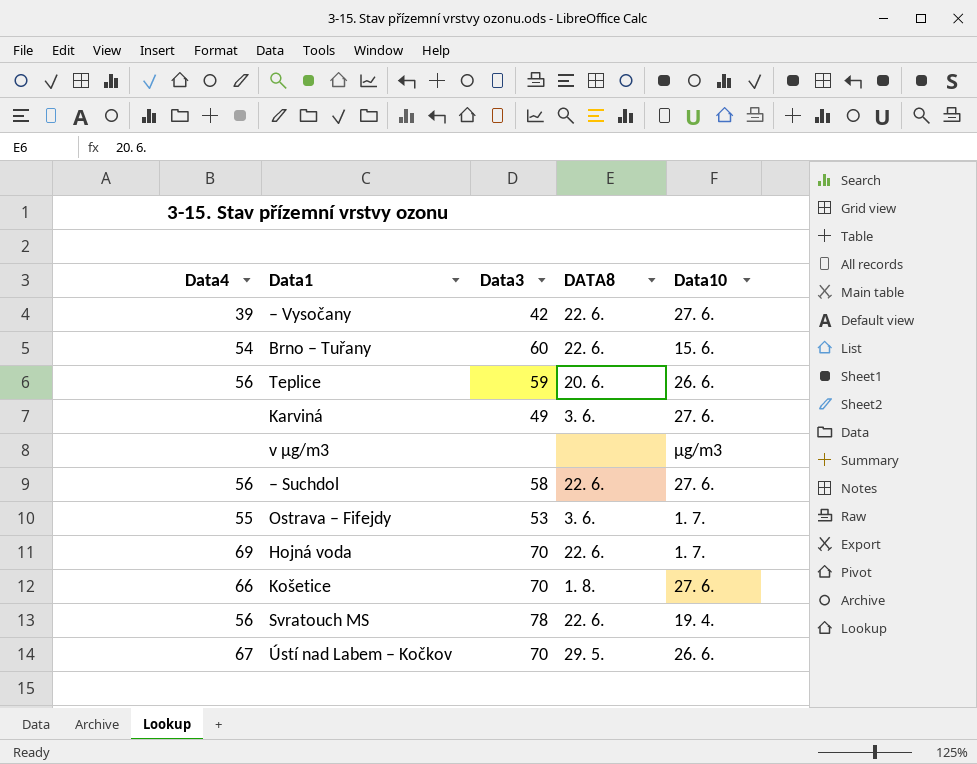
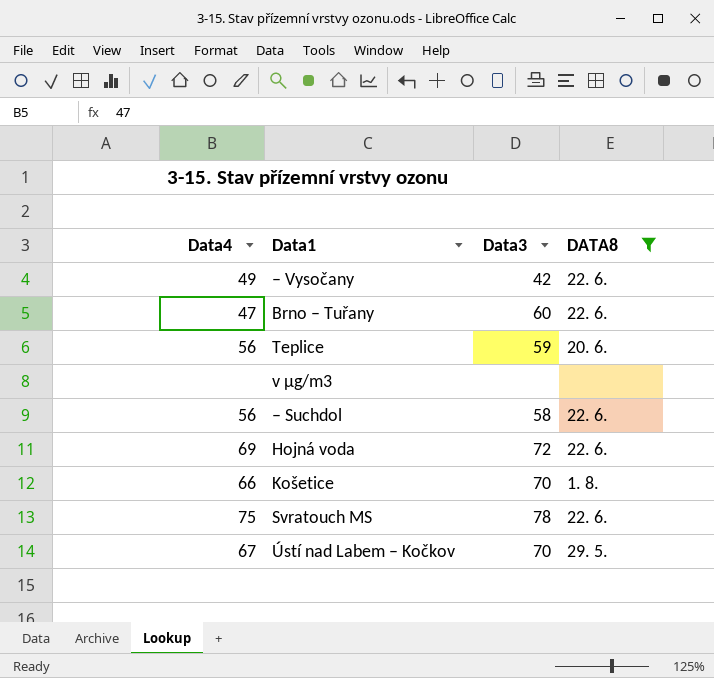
filter: none -> DATA8 != 3. 6.
column Data10 | position: 5 -> none
– Vysočany | Data4: 39 -> 49
Brno – Tuřany | Data4: 54 -> 47
Hojná voda | Data3: 70 -> 72
Svratouch MS | Data4: 56 -> 75

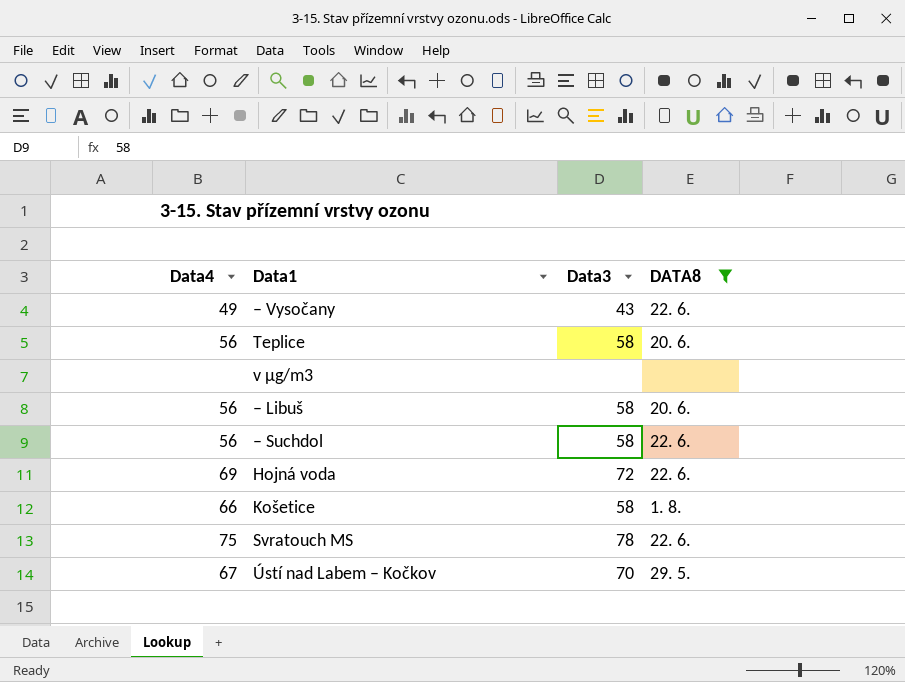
row Brno – Tuřany: 47 | 60 | 22. 6. -> none
– Vysočany | Data3: 42 -> 43
Teplice | Data3: 59 -> 58
row – Libuš: none -> 56 | 58 | 20. 6.
Košetice | Data3: 70 -> 58

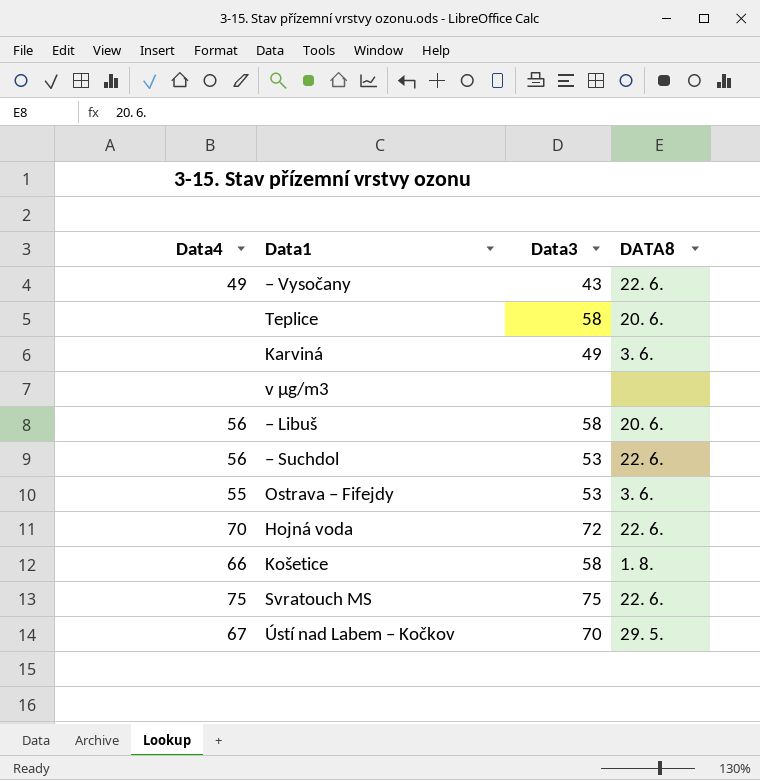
filter: DATA8 != 3. 6. -> none
Teplice | Data4: 56 -> none
– Suchdol | Data3: 58 -> 53
Hojná voda | Data4: 69 -> 70
Svratouch MS | Data3: 78 -> 75

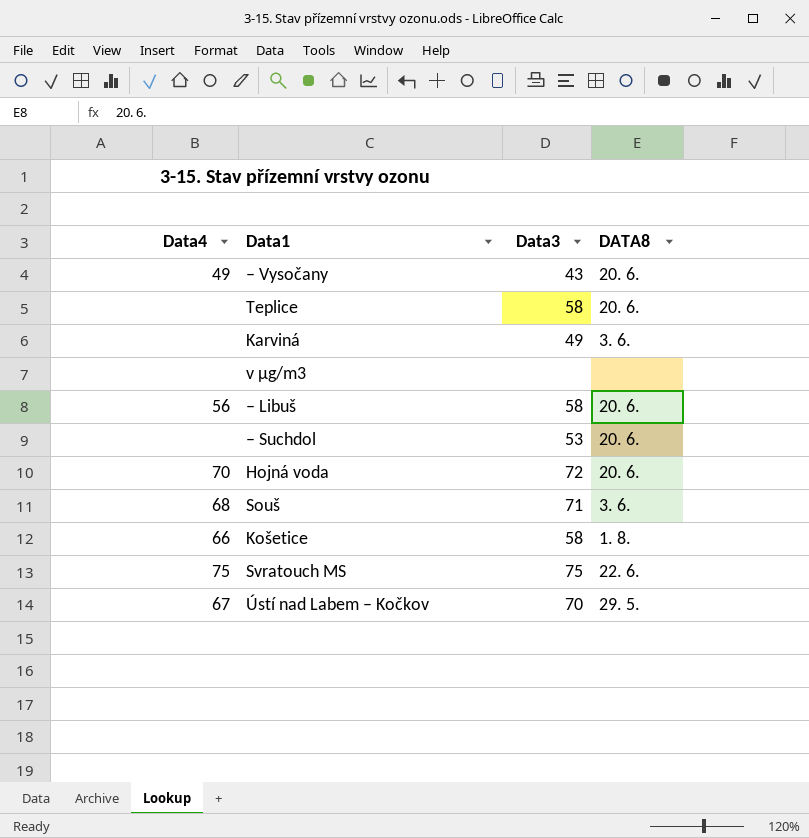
row Ostrava – Fifejdy: 55 | 53 | 3. 6. -> none
– Vysočany | DATA8: 22. 6. -> 20. 6.
– Suchdol | Data4: 56 -> none
– Suchdol | DATA8: 22. 6. -> 20. 6.
Hojná voda | DATA8: 22. 6. -> 20. 6.
row Souš: none -> 68 | 71 | 3. 6.

